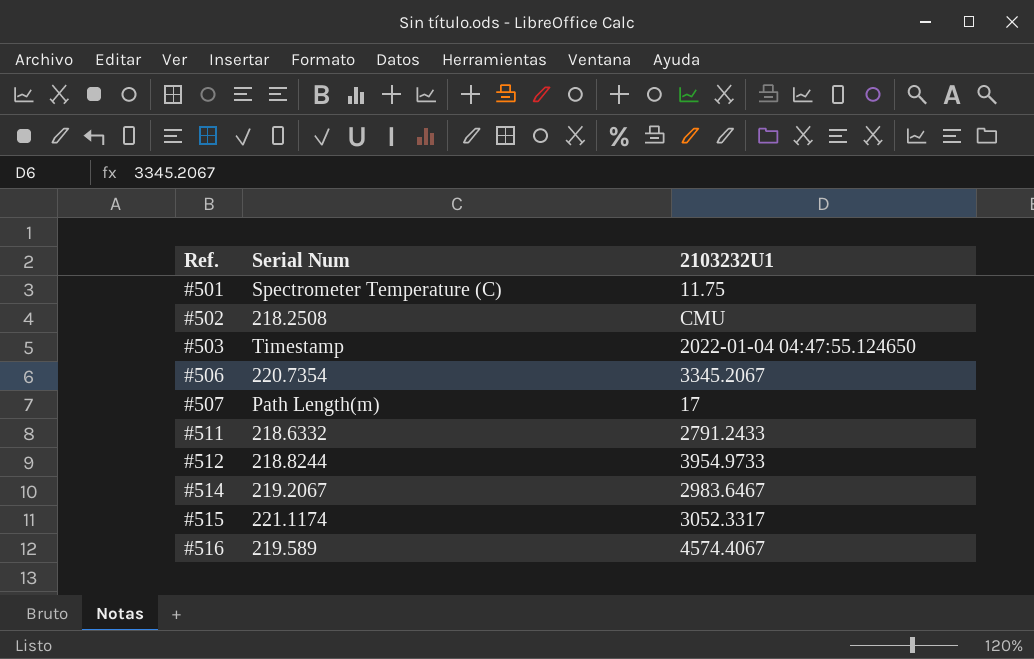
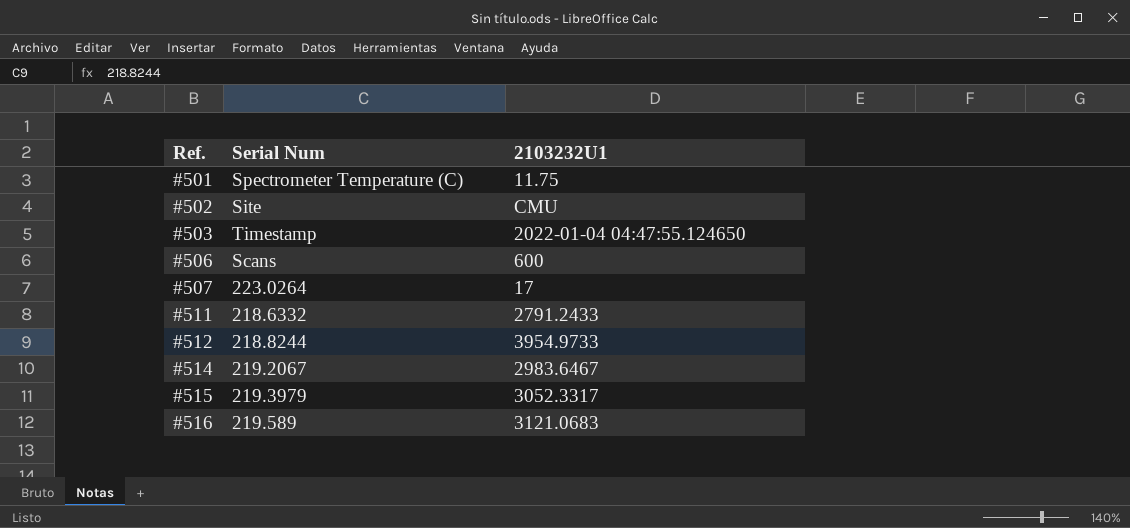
#502 | Serial Num: 218.2508 -> Site
#506 | Serial Num: 220.7354 -> Scans
#506 | 2103232U1: 3345.2067 -> 600
#507 | Serial Num: Path Length(m) -> 223.0264
#515 | Serial Num: 221.1174 -> 219.3979
#516 | 2103232U1: 4574.4067 -> 3121.0683

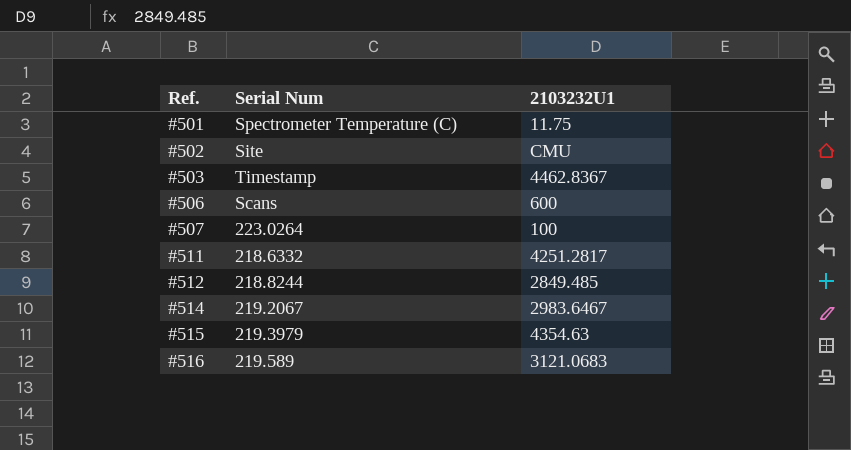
#503 | 2103232U1: 2022-01-04 04:47:55.124650 -> 4462.8367
#507 | 2103232U1: 17 -> 100
#511 | 2103232U1: 2791.2433 -> 4251.2817
#512 | 2103232U1: 3954.9733 -> 2849.485
#515 | 2103232U1: 3052.3317 -> 4354.63

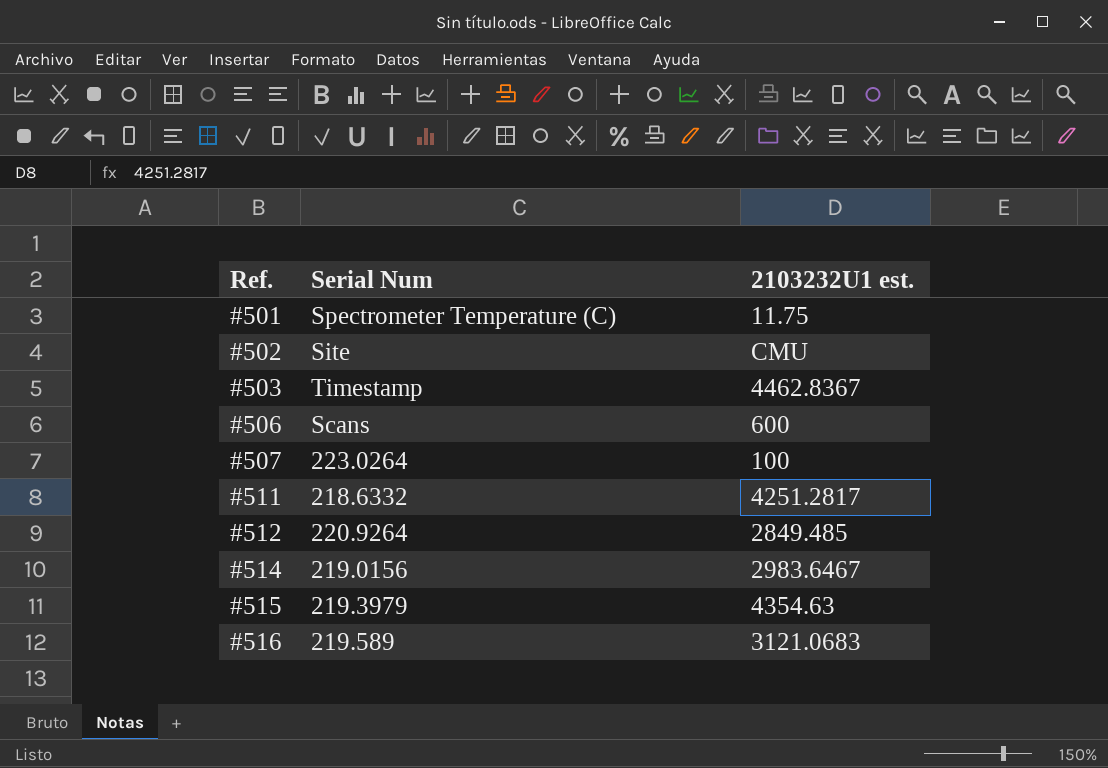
column name: 2103232U1 -> 2103232U1 est.
#512 | Serial Num: 218.8244 -> 220.9264
#514 | Serial Num: 219.2067 -> 219.0156

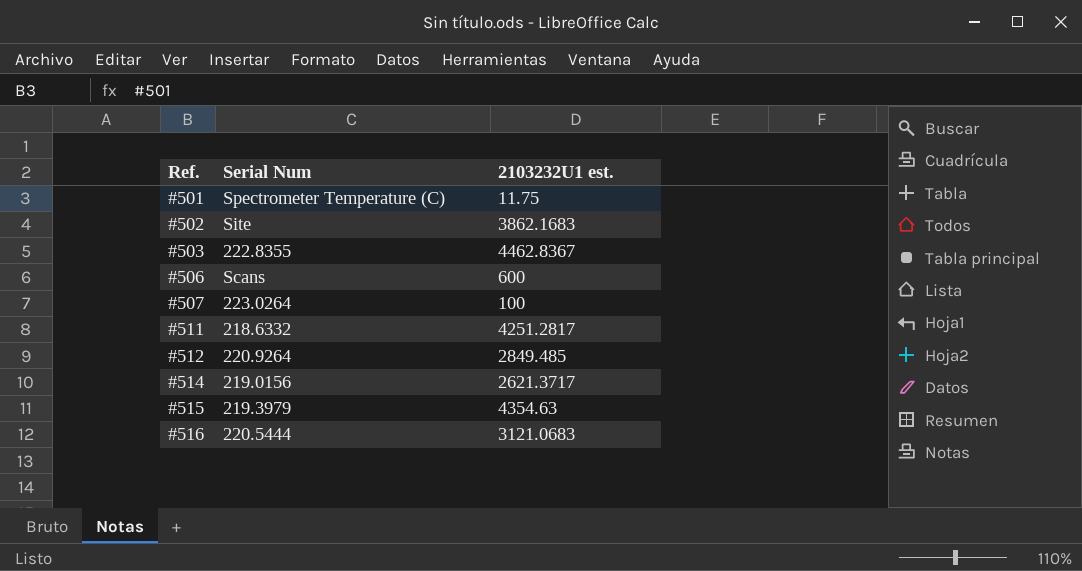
#502 | 2103232U1 est.: CMU -> 3862.1683
#503 | Serial Num: Timestamp -> 222.8355
#514 | 2103232U1 est.: 2983.6467 -> 2621.3717
#516 | Serial Num: 219.589 -> 220.5444

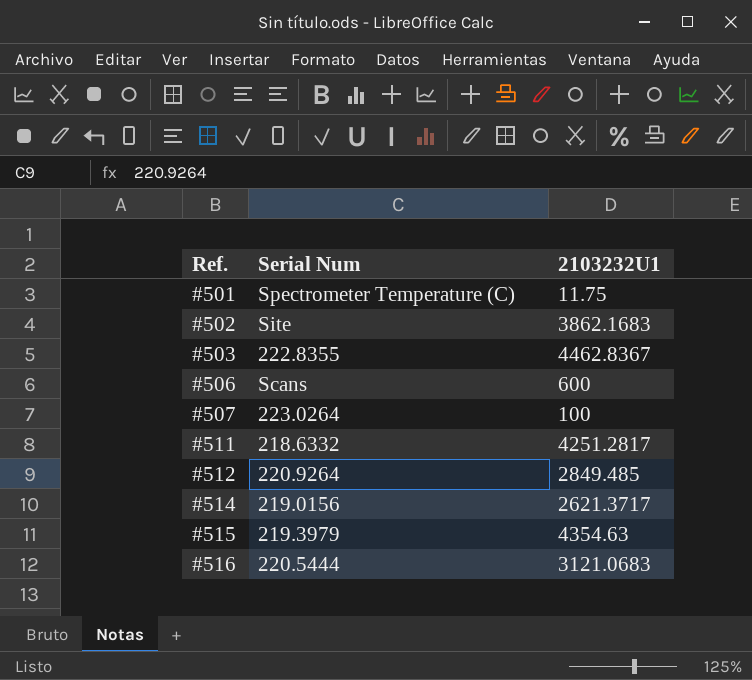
column name: 2103232U1 est. -> 2103232U1

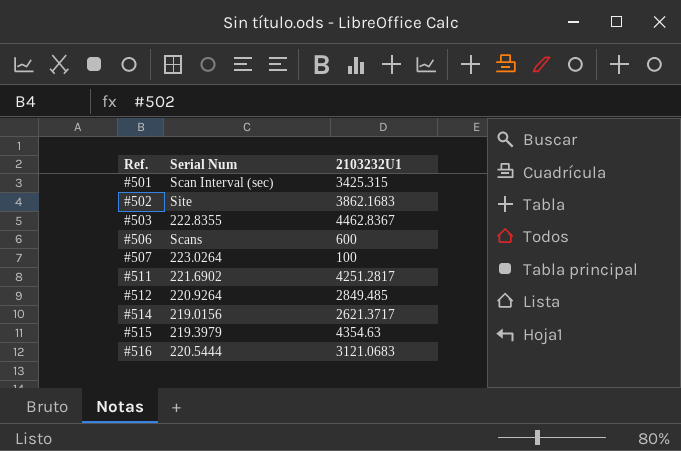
#501 | Serial Num: Spectrometer Temperature (C) -> Scan Interval (sec)
#501 | 2103232U1: 11.75 -> 3425.315
#511 | Serial Num: 218.6332 -> 221.6902

